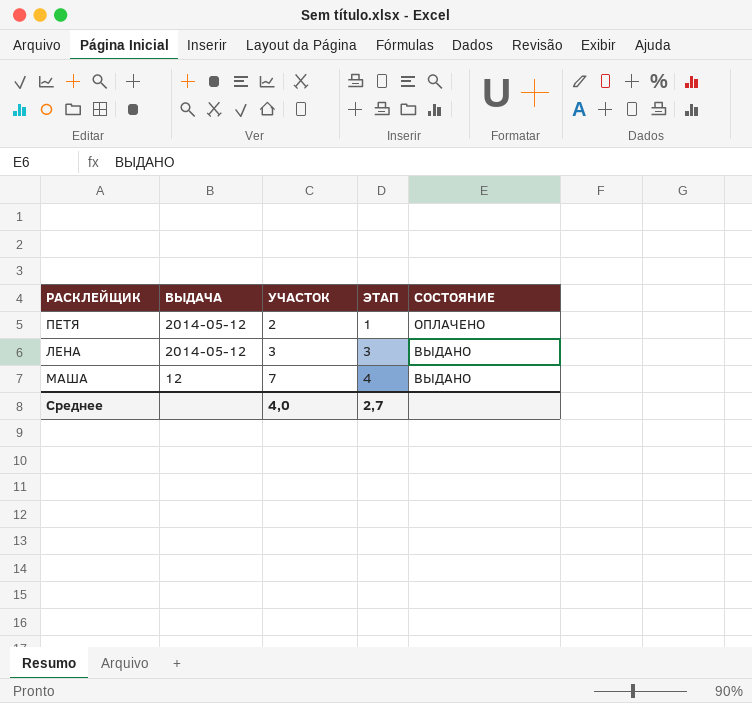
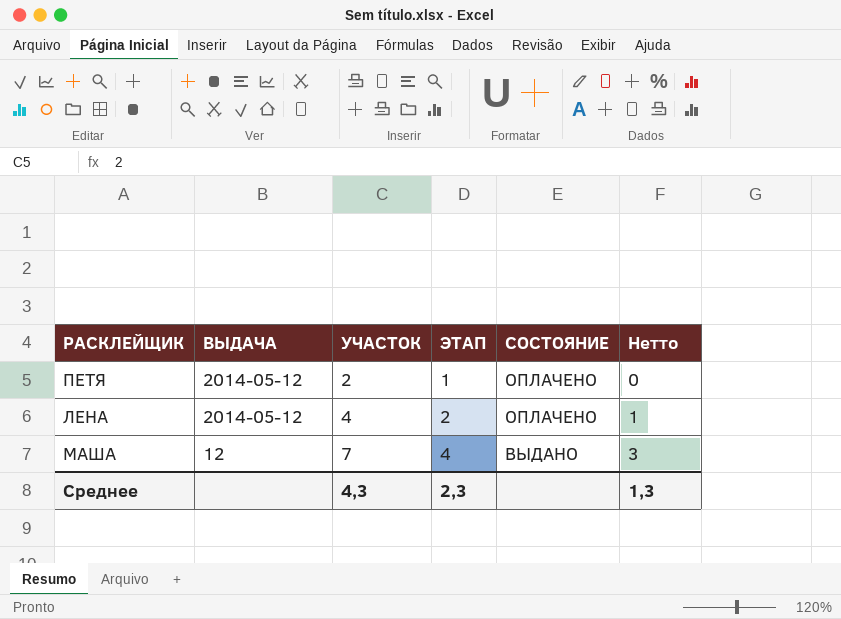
column Нетто | formula: none -> [ЭТАП] - 1
ЛЕНА | УЧАСТОК: 3 -> 4
ЛЕНА | ЭТАП: 3 -> 2
ЛЕНА | СОСТОЯНИЕ: ВЫДАНО -> ОПЛАЧЕНО
Среднее | УЧАСТОК: 4,0 -> 4,3
Среднее | ЭТАП: 2,7 -> 2,3

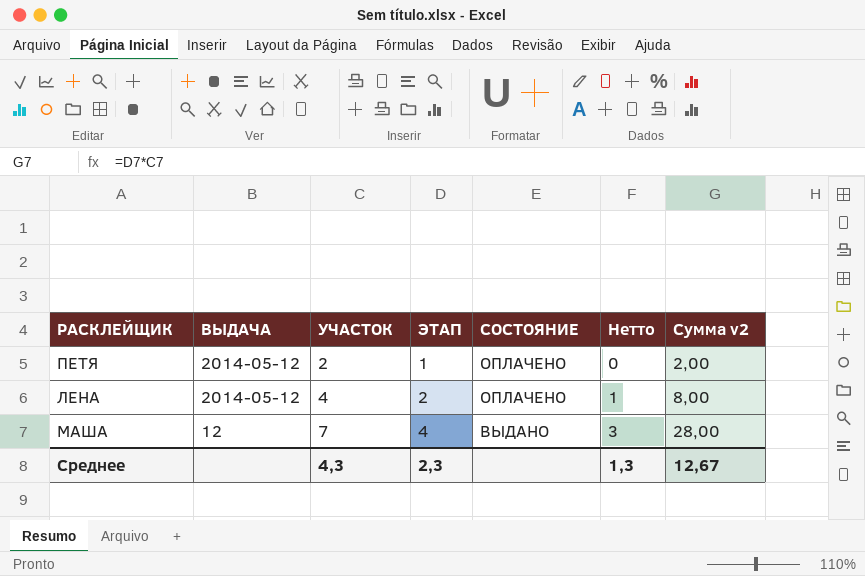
column Сумма v2 | formula: none -> [УЧАСТОК] * [ЭТАП]

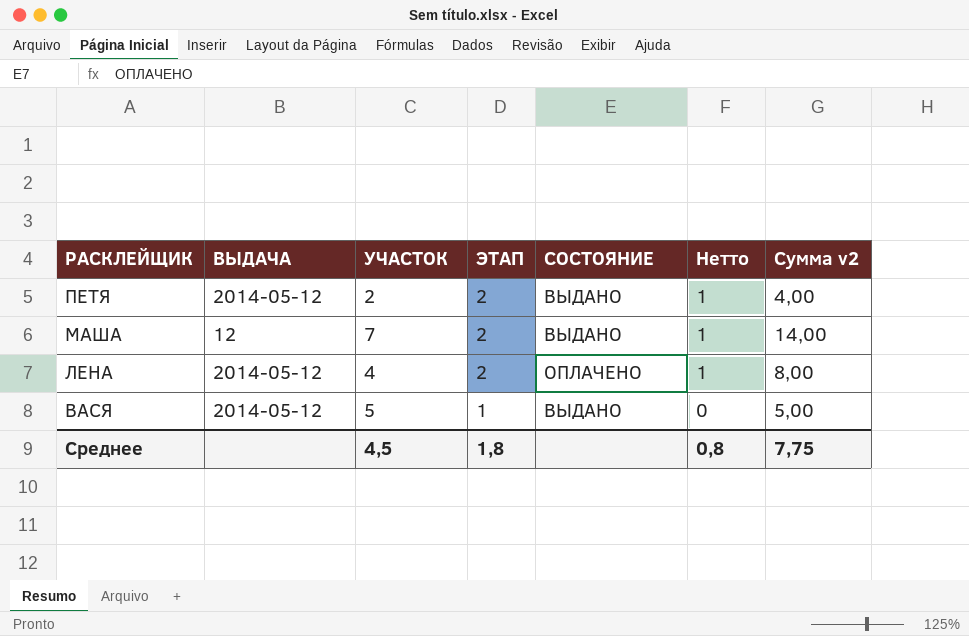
row order: ВЫДАЧА descending -> РАСКЛЕЙЩИК descending
ПЕТЯ | ЭТАП: 1 -> 2
ПЕТЯ | СОСТОЯНИЕ: ОПЛАЧЕНО -> ВЫДАНО
ПЕТЯ | Нетто: 0 -> 1
ПЕТЯ | Сумма v2: 2,00 -> 4,00
МАША | ЭТАП: 4 -> 2
МАША | Нетто: 3 -> 1
МАША | Сумма v2: 28,00 -> 14,00
row ВАСЯ: none -> 2014-05-12 | 5 | 1 | ВЫДАНО | 0 | 5,00
Среднее | УЧАСТОК: 4,3 -> 4,5
Среднее | ЭТАП: 2,3 -> 1,8
Среднее | Нетто: 1,3 -> 0,8
Среднее | Сумма v2: 12,67 -> 7,75

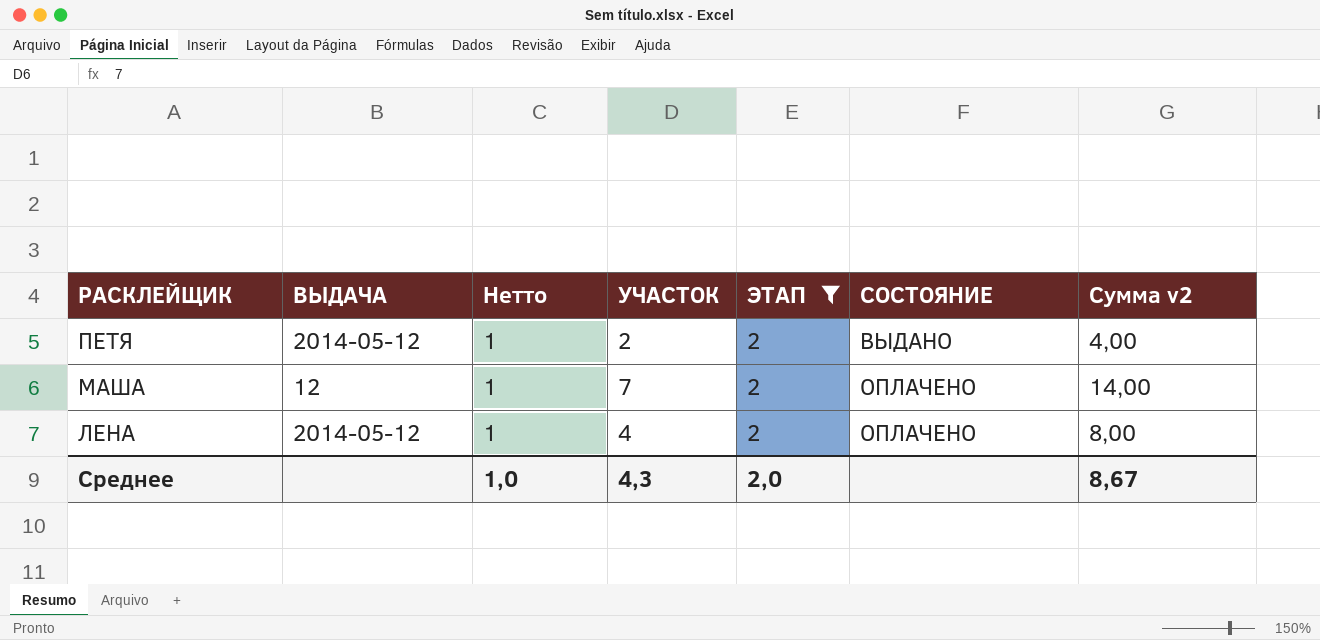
filter: none -> ЭТАП = 2
column Нетто | position: 6 -> 3
МАША | СОСТОЯНИЕ: ВЫДАНО -> ОПЛАЧЕНО
Среднее | Нетто: 0,8 -> 1,0
Среднее | УЧАСТОК: 4,5 -> 4,3
Среднее | ЭТАП: 1,8 -> 2,0
Среднее | Сумма v2: 7,75 -> 8,67

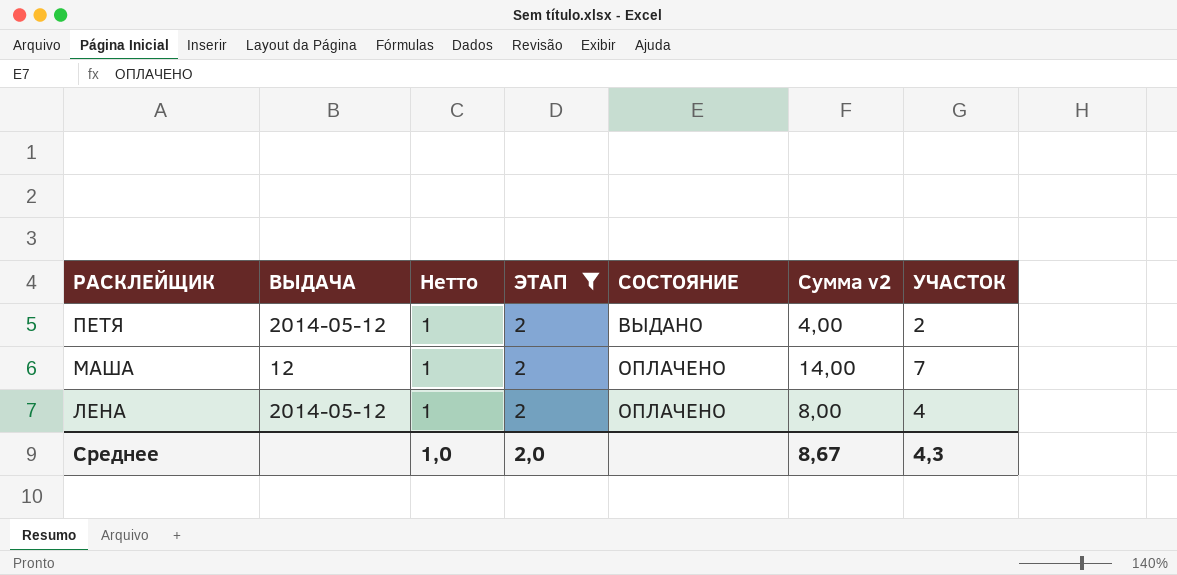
column УЧАСТОК | position: 4 -> 7

